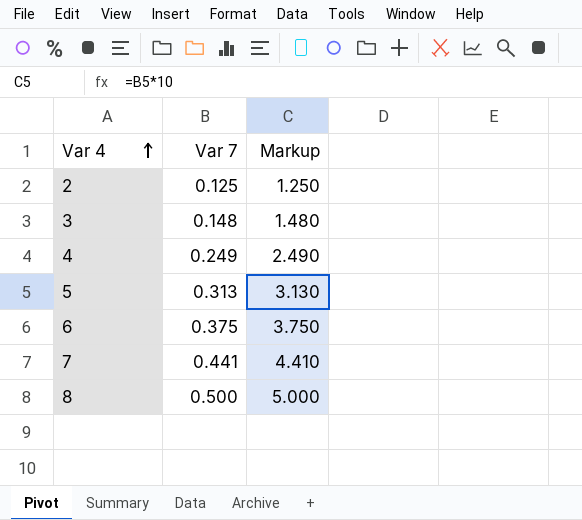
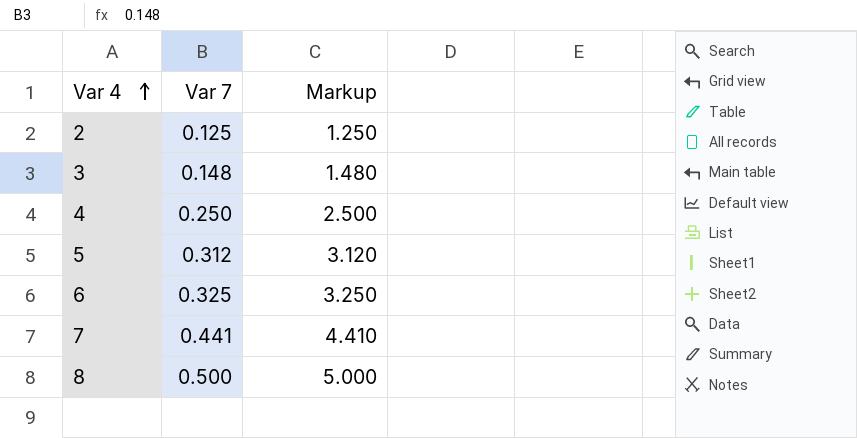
4 | Var 7: 0.249 -> 0.250
4 | Markup: 2.490 -> 2.500
5 | Var 7: 0.313 -> 0.312
5 | Markup: 3.130 -> 3.120
6 | Var 7: 0.375 -> 0.325
6 | Markup: 3.750 -> 3.250

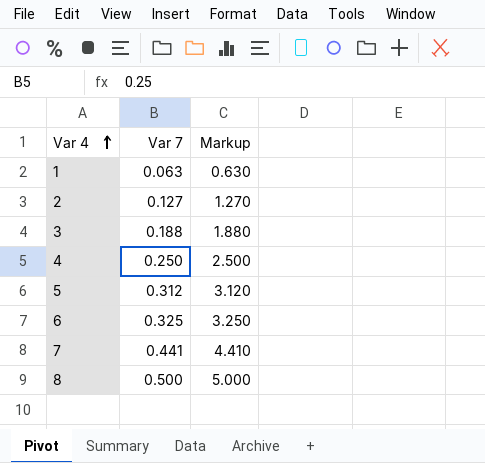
row 1: none -> 0.063 | 0.630
2 | Var 7: 0.125 -> 0.127
2 | Markup: 1.250 -> 1.270
3 | Var 7: 0.148 -> 0.188
3 | Markup: 1.480 -> 1.880

